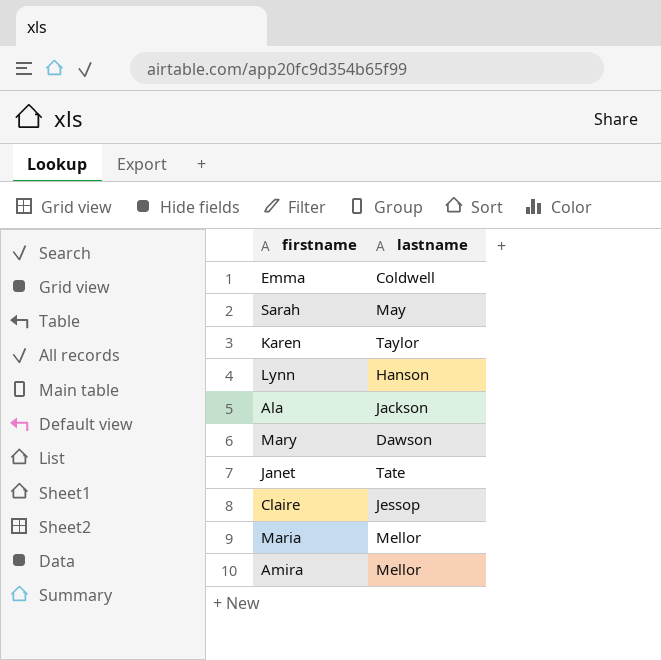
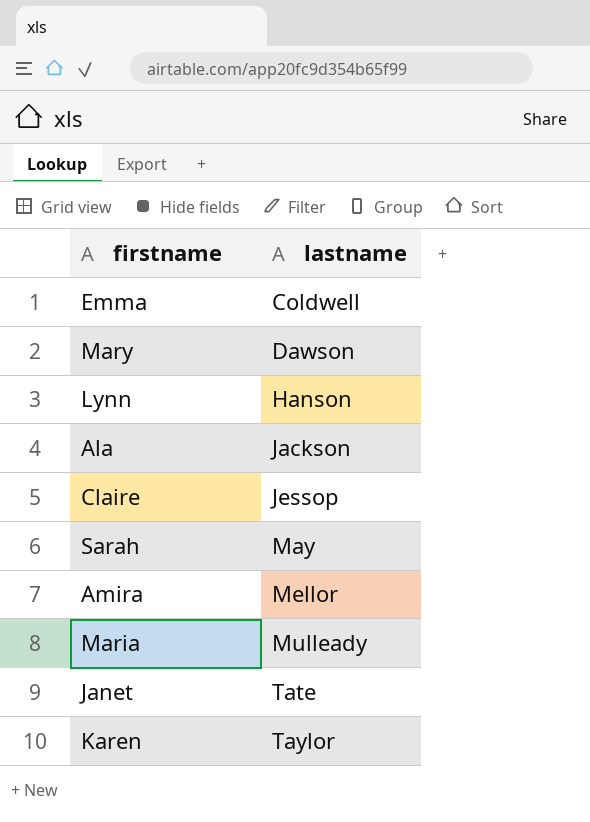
row order: none -> lastname ascending
Maria | lastname: Mellor -> Mulleady

